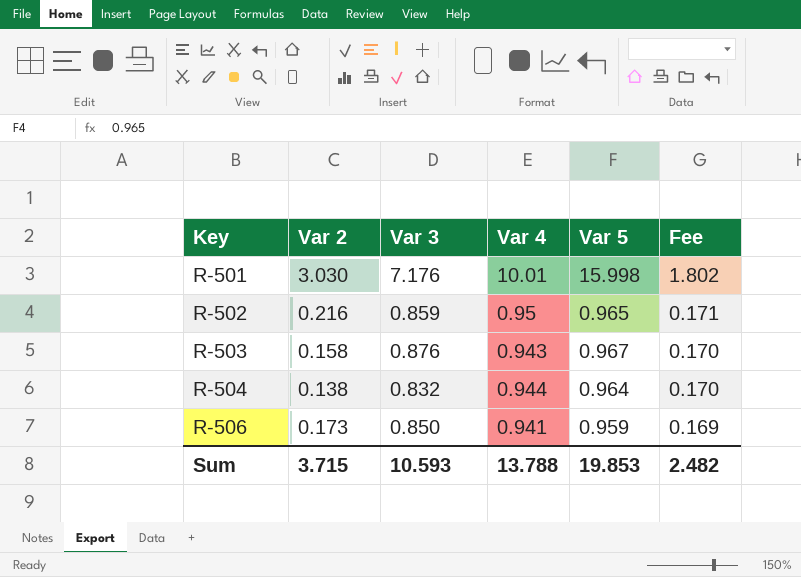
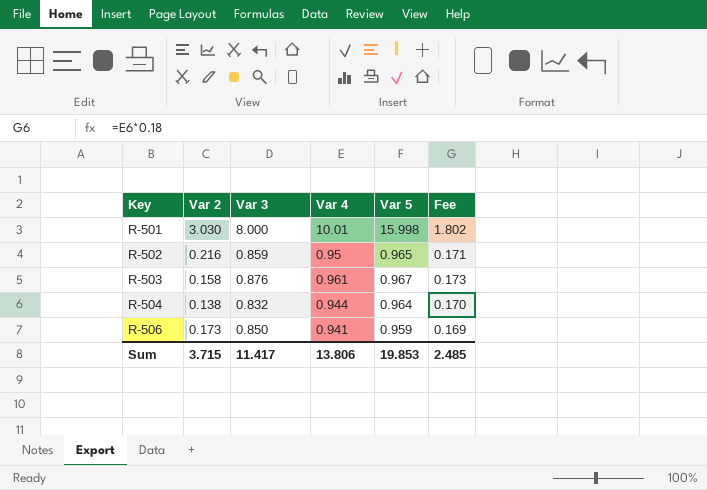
R-501 | Var 3: 7.176 -> 8.000
R-503 | Var 4: 0.943 -> 0.961
R-503 | Fee: 0.170 -> 0.173
Sum | Var 3: 10.593 -> 11.417
Sum | Var 4: 13.788 -> 13.806
Sum | Fee: 2.482 -> 2.485

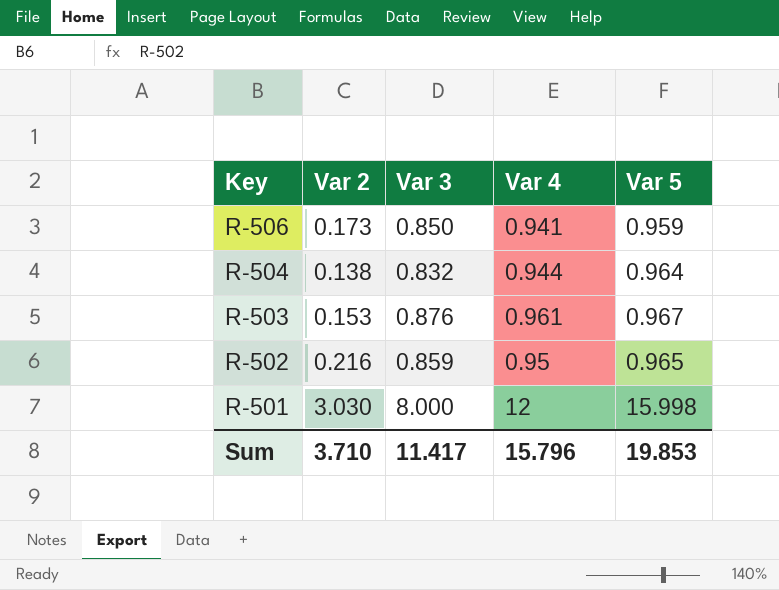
row order: Key ascending -> Key descending
column Fee | formula: [Var 4] * 0.18 -> none
R-503 | Var 2: 0.158 -> 0.153
R-501 | Var 4: 10.01 -> 12
Sum | Var 2: 3.715 -> 3.710
Sum | Var 4: 13.806 -> 15.796

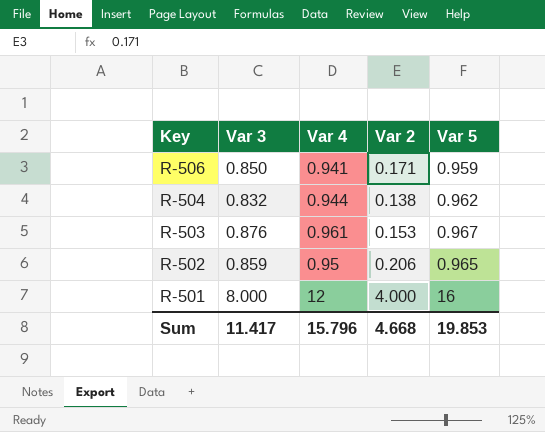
column Var 2 | position: 2 -> 4
R-506 | Var 2: 0.173 -> 0.171
R-504 | Var 5: 0.964 -> 0.962
R-502 | Var 2: 0.216 -> 0.206
R-501 | Var 2: 3.030 -> 4.000
R-501 | Var 5: 15.998 -> 16
Sum | Var 2: 3.710 -> 4.668

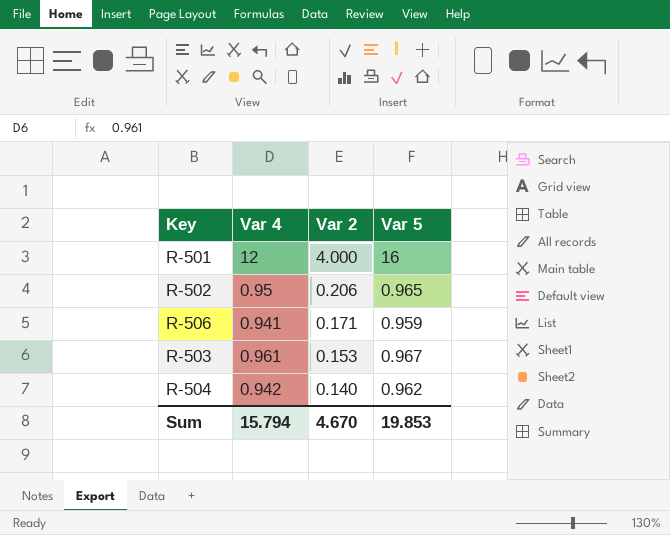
row order: Key descending -> Var 2 descending
column Var 3 | position: 2 -> none
R-504 | Var 4: 0.944 -> 0.942
R-504 | Var 2: 0.138 -> 0.140
Sum | Var 4: 15.796 -> 15.794
Sum | Var 2: 4.668 -> 4.670

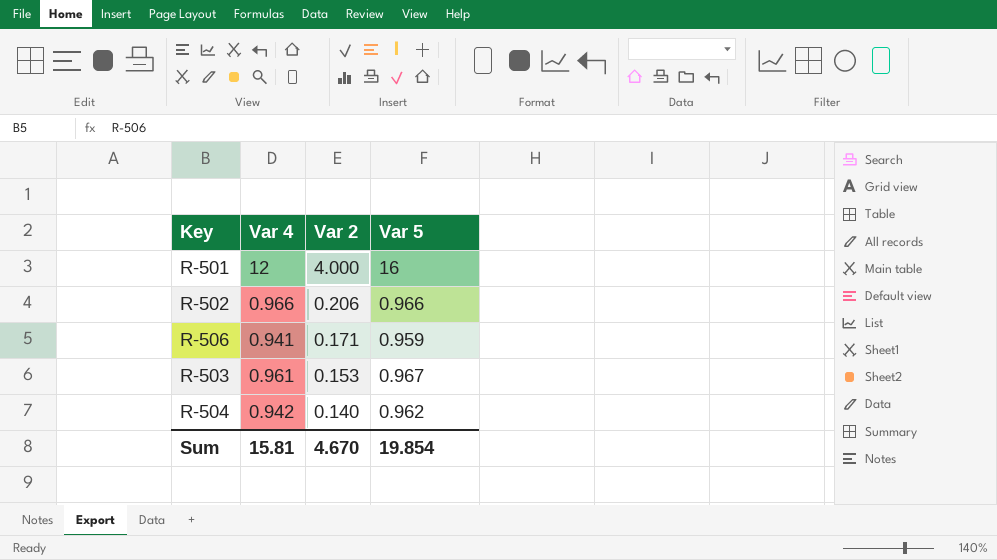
R-502 | Var 4: 0.95 -> 0.966
R-502 | Var 5: 0.965 -> 0.966
Sum | Var 4: 15.794 -> 15.81
Sum | Var 5: 19.853 -> 19.854

